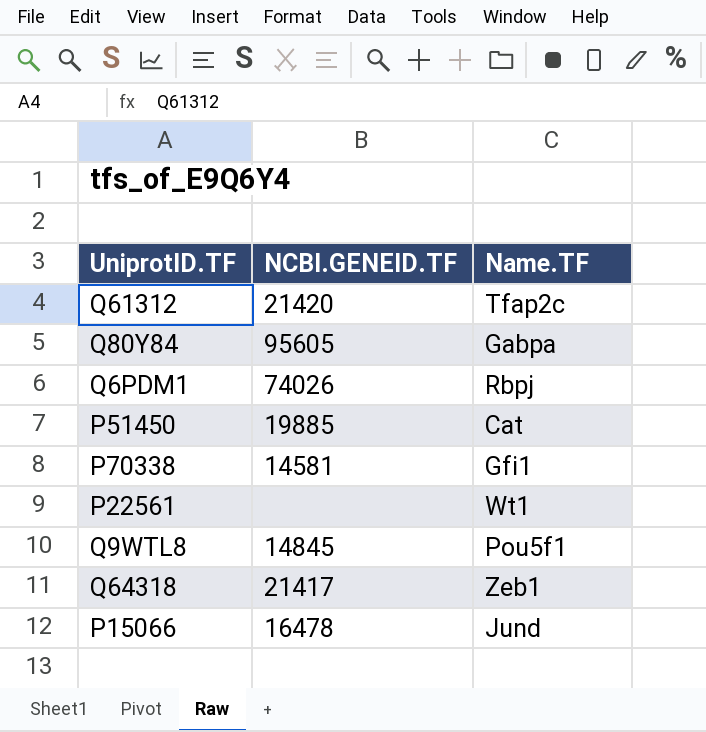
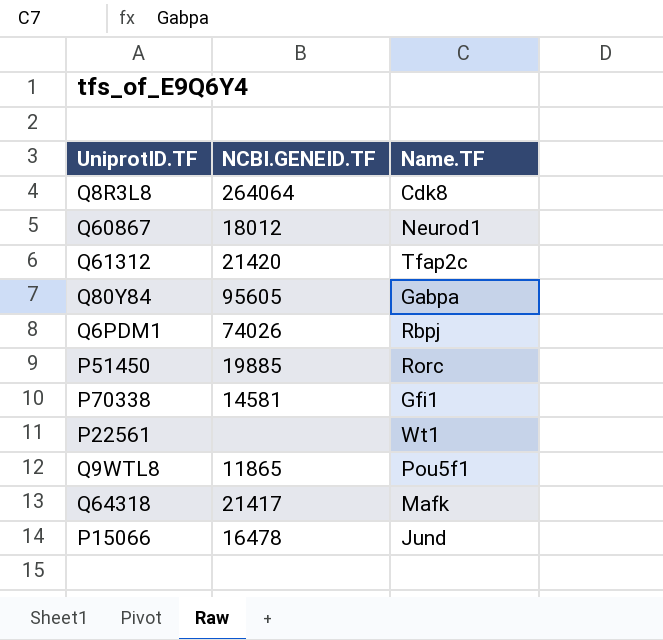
row Q8R3L8: none -> 264064 | Cdk8
row Q60867: none -> 18012 | Neurod1
P51450 | Name.TF: Cat -> Rorc
Q9WTL8 | NCBI.GENEID.TF: 14845 -> 11865
Q64318 | Name.TF: Zeb1 -> Mafk

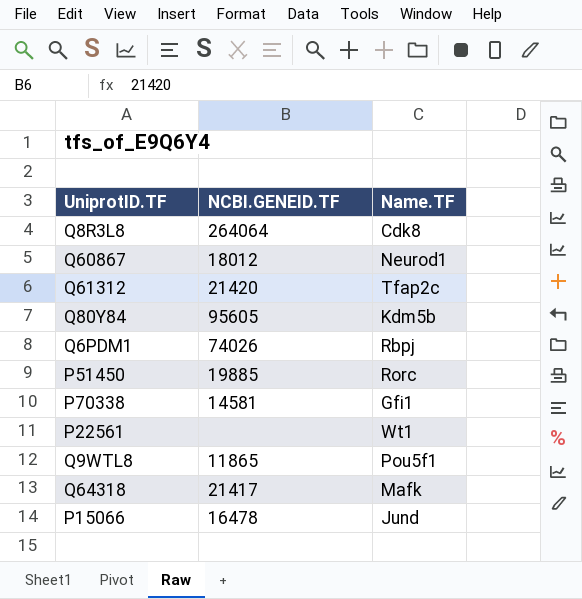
Q80Y84 | Name.TF: Gabpa -> Kdm5b

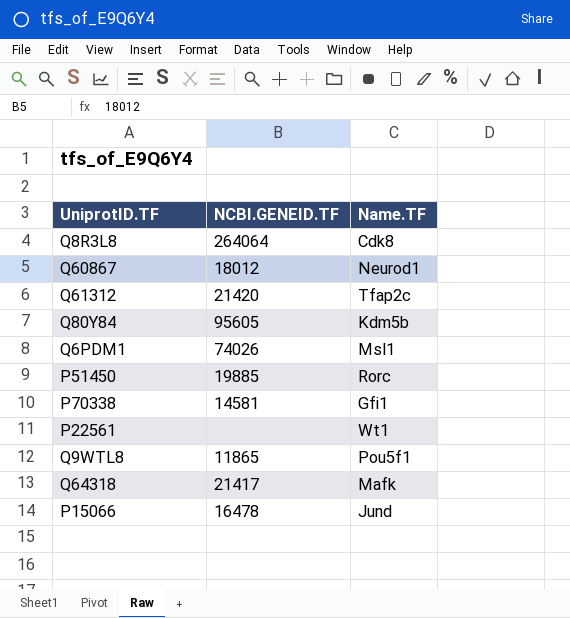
Q6PDM1 | Name.TF: Rbpj -> Msl1

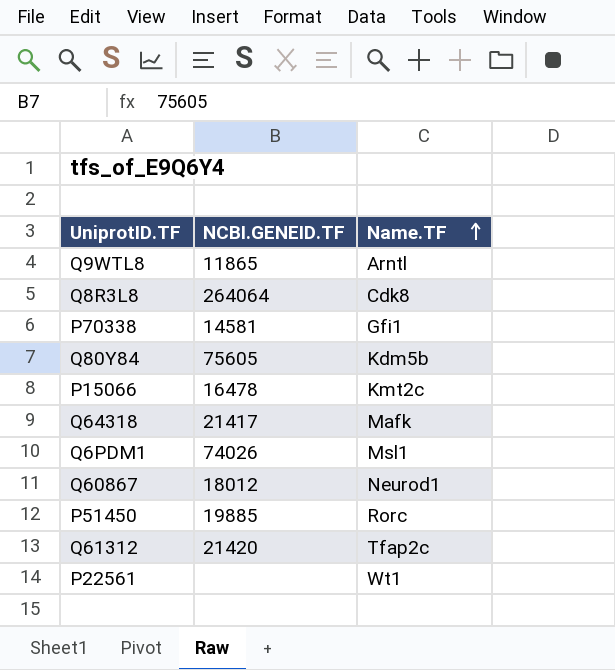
row order: none -> Name.TF ascending
Q9WTL8 | Name.TF: Pou5f1 -> Arntl
Q80Y84 | NCBI.GENEID.TF: 95605 -> 75605
P15066 | Name.TF: Jund -> Kmt2c

